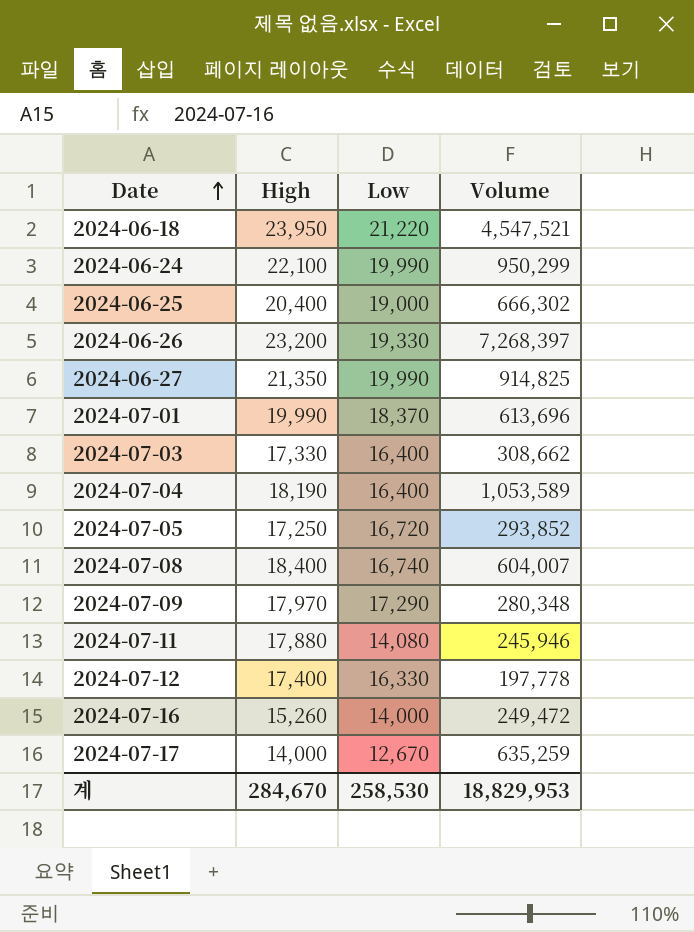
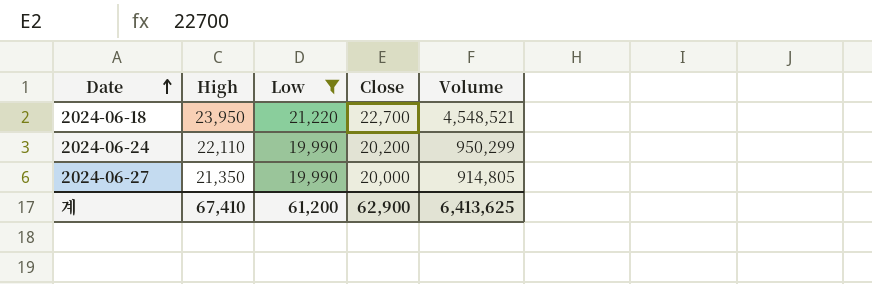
filter: none -> Low >= 19,990
column Close | position: none -> 4
2024-06-18 | Volume: 4,547,521 -> 4,548,521
2024-06-24 | High: 22,100 -> 22,110
2024-06-27 | Volume: 914,825 -> 914,805
계 | High: 284,670 -> 67,410
계 | Low: 258,530 -> 61,200
계 | Volume: 18,829,953 -> 6,413,625

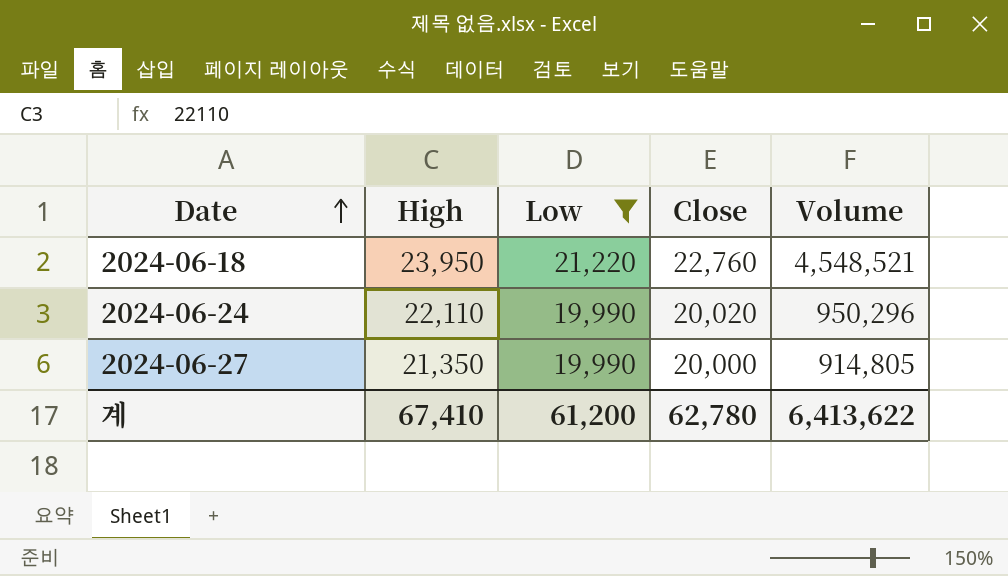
2024-06-18 | Close: 22,700 -> 22,760
2024-06-24 | Close: 20,200 -> 20,020
2024-06-24 | Volume: 950,299 -> 950,296
계 | Close: 62,900 -> 62,780
계 | Volume: 6,413,625 -> 6,413,622

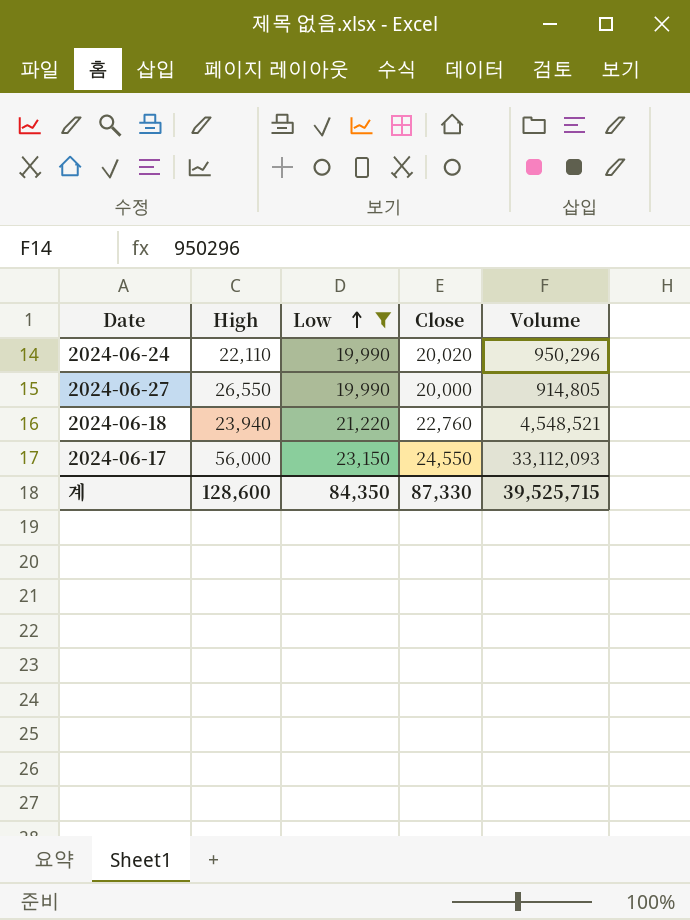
row order: Date ascending -> Low ascending
2024-06-27 | High: 21,350 -> 26,550
2024-06-18 | High: 23,950 -> 23,940
row 2024-06-17: none -> 56,000 | 23,150 | 24,550 | 33,112,093
계 | High: 67,410 -> 128,600
계 | Low: 61,200 -> 84,350
계 | Close: 62,780 -> 87,330
계 | Volume: 6,413,622 -> 39,525,715

